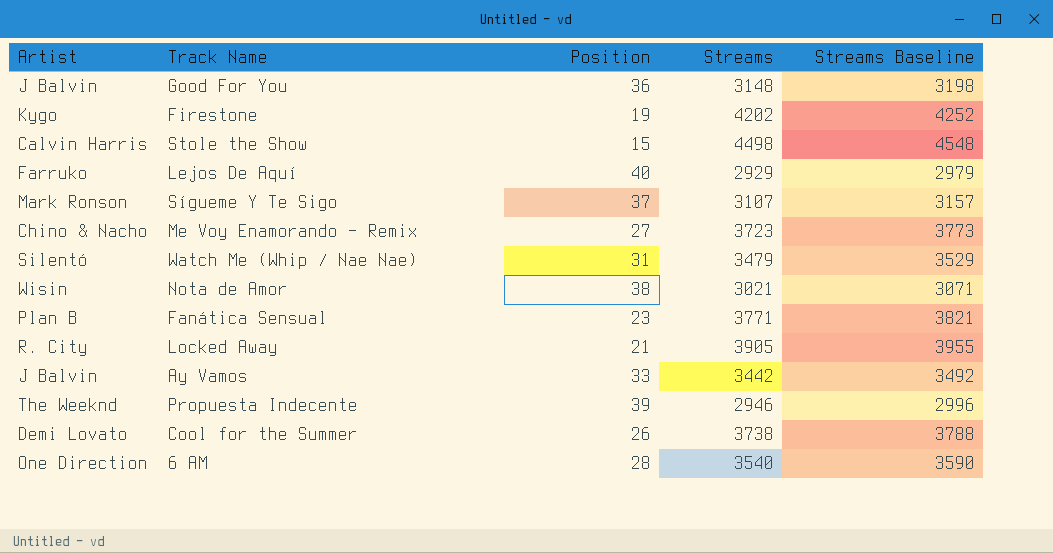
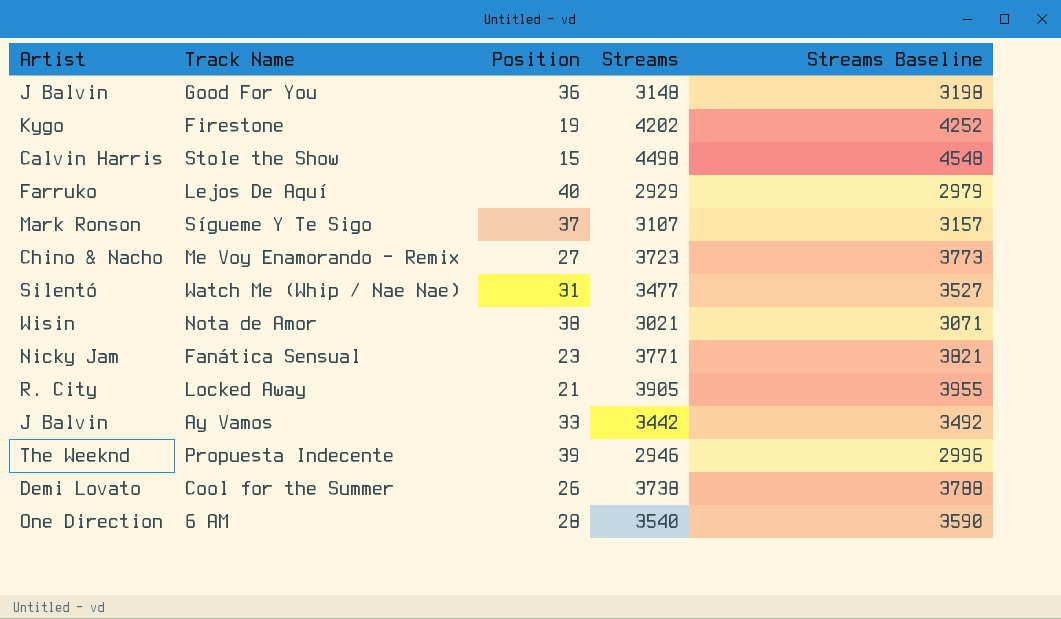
Watch Me (Whip / Nae Nae) | Streams: 3479 -> 3477
Watch Me (Whip / Nae Nae) | Streams Baseline: 3529 -> 3527
Fanática Sensual | Artist: Plan B -> Nicky Jam

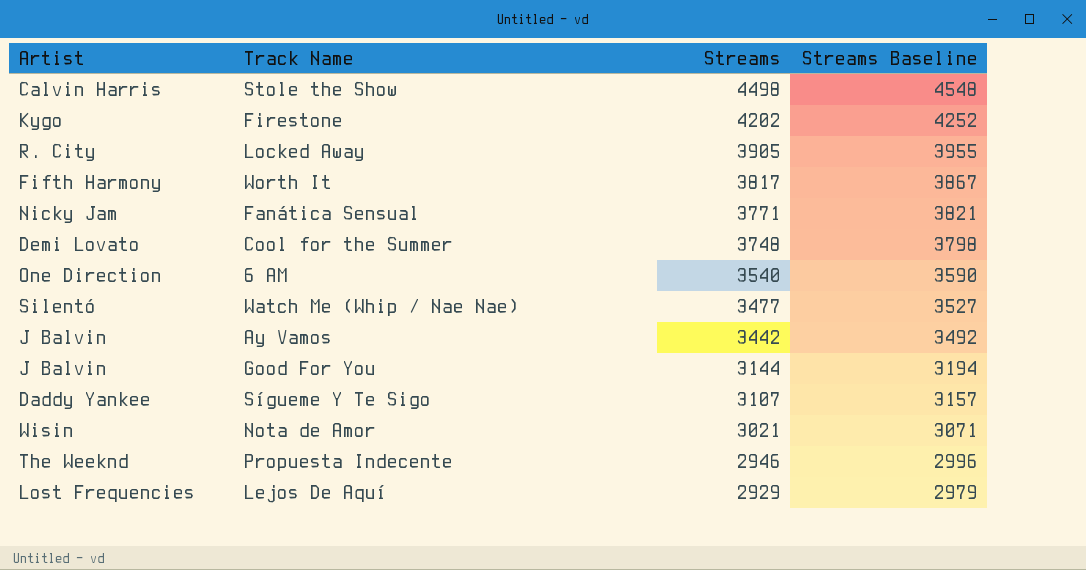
row order: none -> Streams descending
column Position | position: 3 -> none
row Me Voy Enamorando - Remix: Chino & Nacho | 27 | 3723 | 3773 -> none
row Worth It: none -> Fifth Harmony | 3817 | 3867
Cool for the Summer | Streams: 3738 -> 3748
Cool for the Summer | Streams Baseline: 3788 -> 3798
Good For You | Streams: 3148 -> 3144
Good For You | Streams Baseline: 3198 -> 3194
Sígueme Y Te Sigo | Artist: Mark Ronson -> Daddy Yankee
Lejos De Aquí | Artist: Farruko -> Lost Frequencies

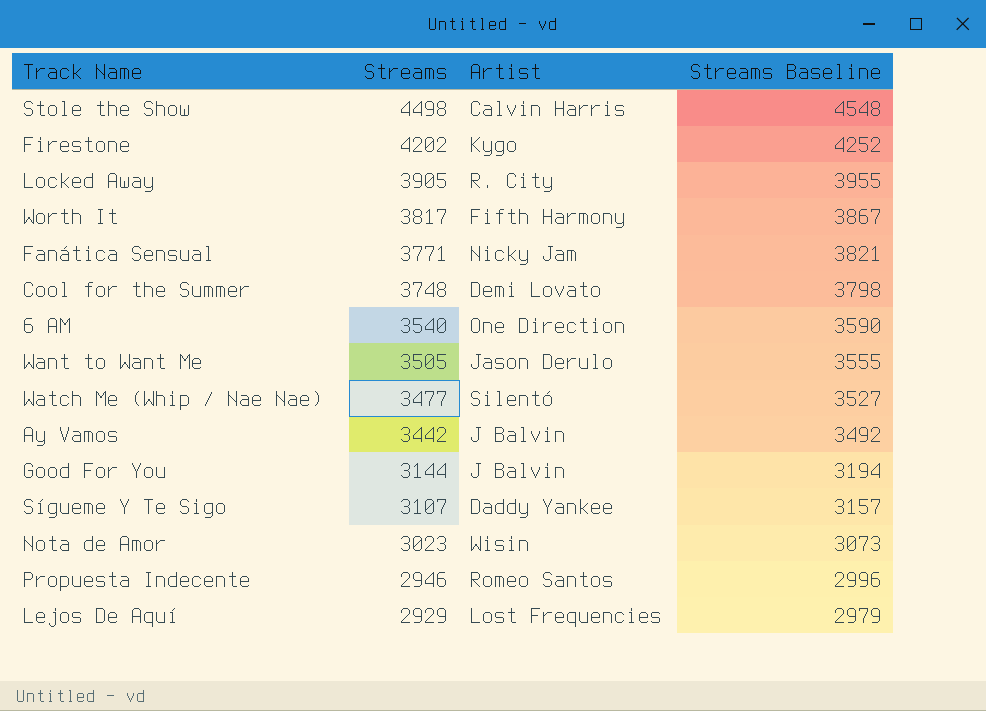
column Artist | position: 1 -> 3
row Want to Want Me: none -> 3505 | Jason Derulo | 3555
Nota de Amor | Streams: 3021 -> 3023
Nota de Amor | Streams Baseline: 3071 -> 3073
Propuesta Indecente | Artist: The Weeknd -> Romeo Santos

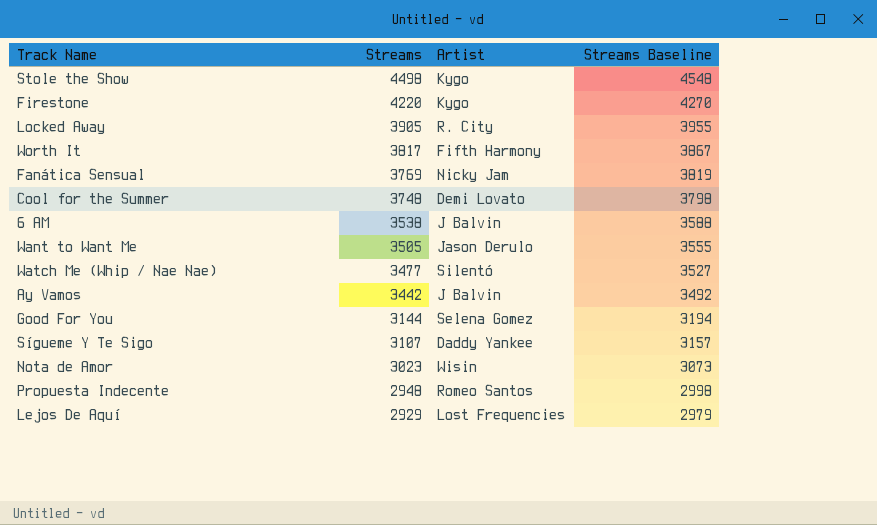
Stole the Show | Artist: Calvin Harris -> Kygo
Firestone | Streams: 4202 -> 4220
Firestone | Streams Baseline: 4252 -> 4270
Fanática Sensual | Streams: 3771 -> 3769
Fanática Sensual | Streams Baseline: 3821 -> 3819
6 AM | Streams: 3540 -> 3538
6 AM | Artist: One Direction -> J Balvin
6 AM | Streams Baseline: 3590 -> 3588
Good For You | Artist: J Balvin -> Selena Gomez
Propuesta Indecente | Streams: 2946 -> 2948
Propuesta Indecente | Streams Baseline: 2996 -> 2998

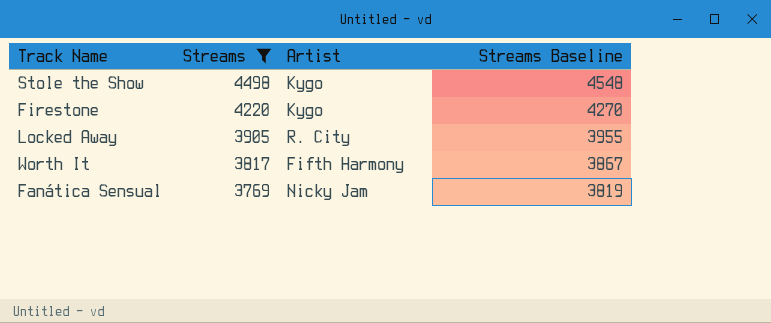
filter: none -> Streams >= 3769

